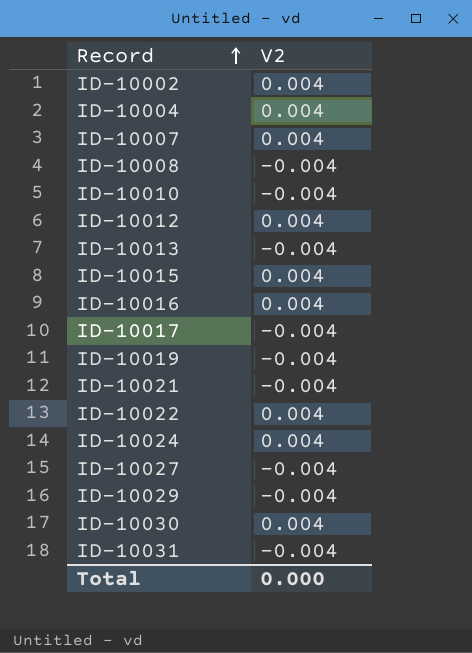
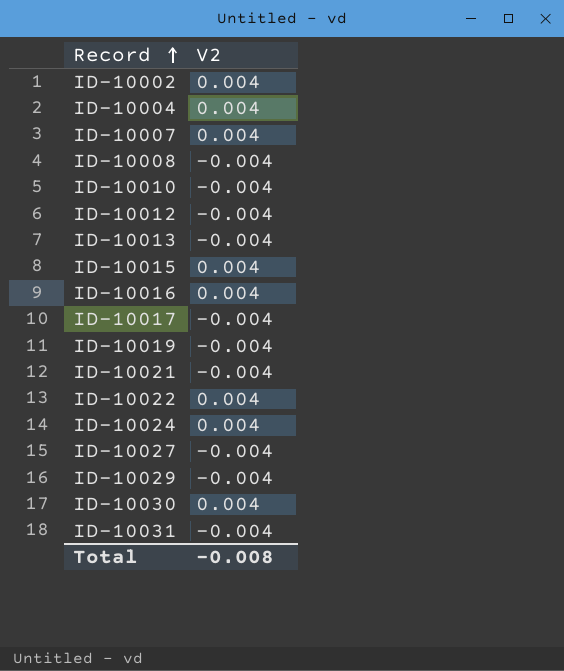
ID-10012 | V2: 0.004 -> -0.004
Total | V2: 0.000 -> -0.008

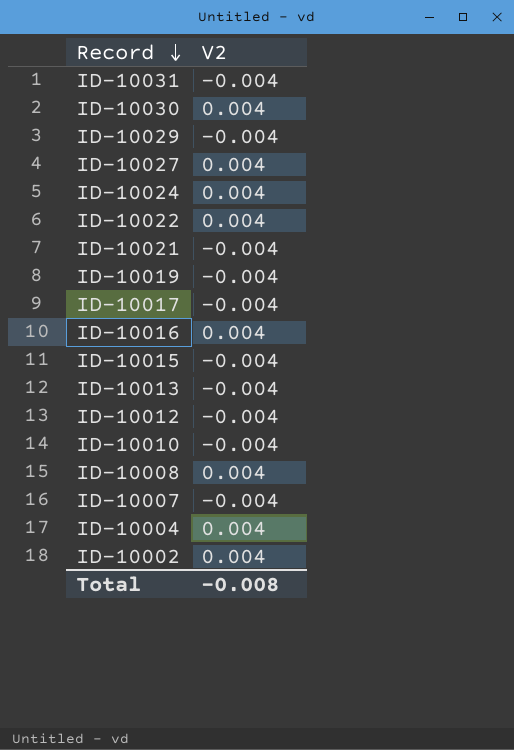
row order: Record ascending -> Record descending
ID-10027 | V2: -0.004 -> 0.004
ID-10015 | V2: 0.004 -> -0.004
ID-10008 | V2: -0.004 -> 0.004
ID-10007 | V2: 0.004 -> -0.004

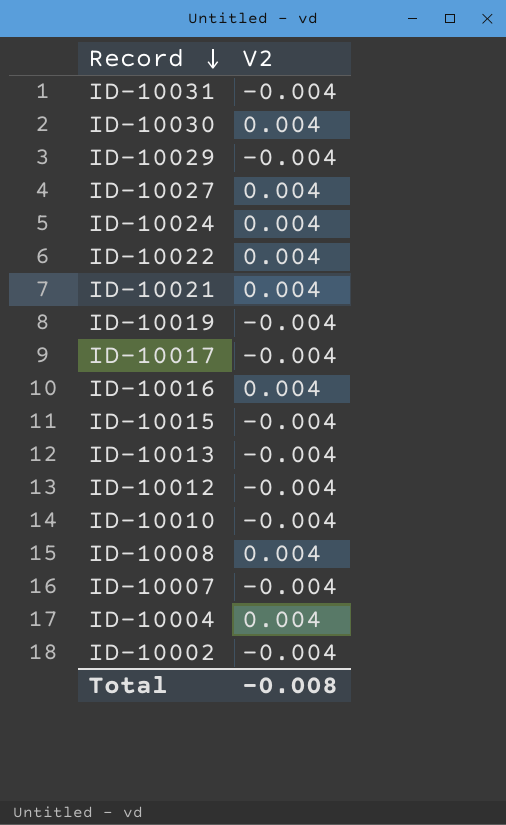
ID-10021 | V2: -0.004 -> 0.004
ID-10002 | V2: 0.004 -> -0.004

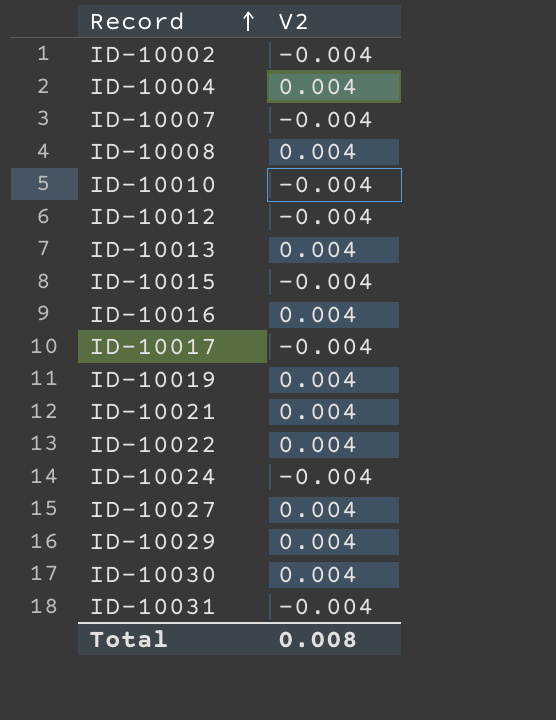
row order: Record descending -> Record ascending
ID-10013 | V2: -0.004 -> 0.004
ID-10019 | V2: -0.004 -> 0.004
ID-10024 | V2: 0.004 -> -0.004
ID-10029 | V2: -0.004 -> 0.004
Total | V2: -0.008 -> 0.008

